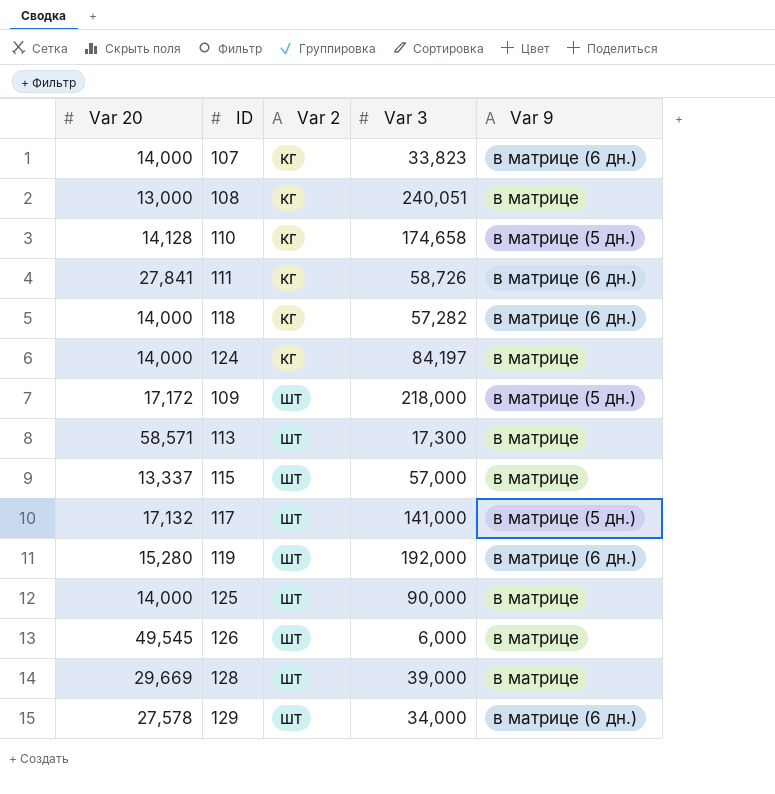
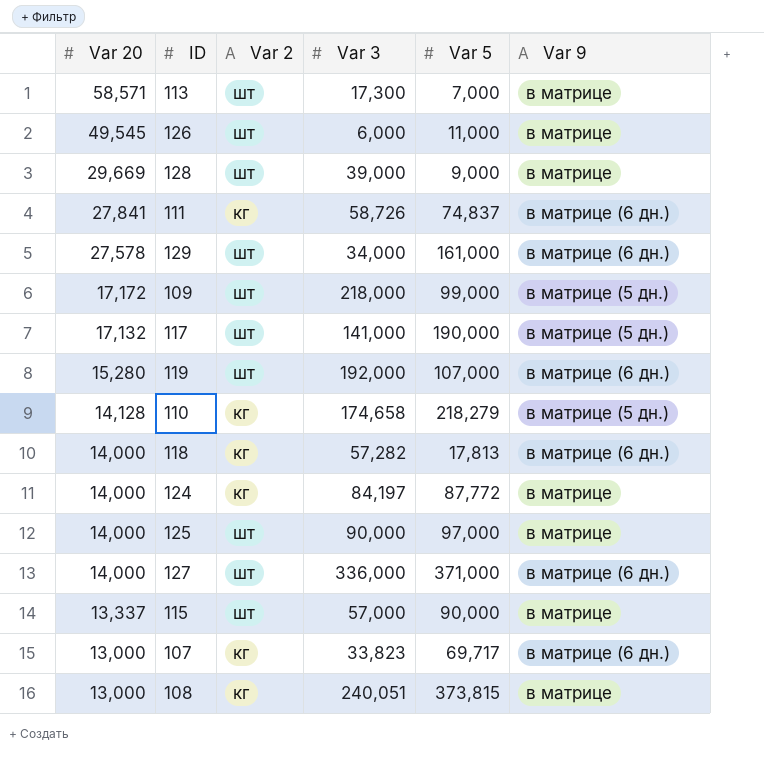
row order: Var 2 ascending -> Var 20 descending
column Var 5 | position: none -> 5
row 127: none -> 14,000 | шт | 336,000 | 371,000 | в матрице (6 дн.)
107 | Var 20: 14,000 -> 13,000

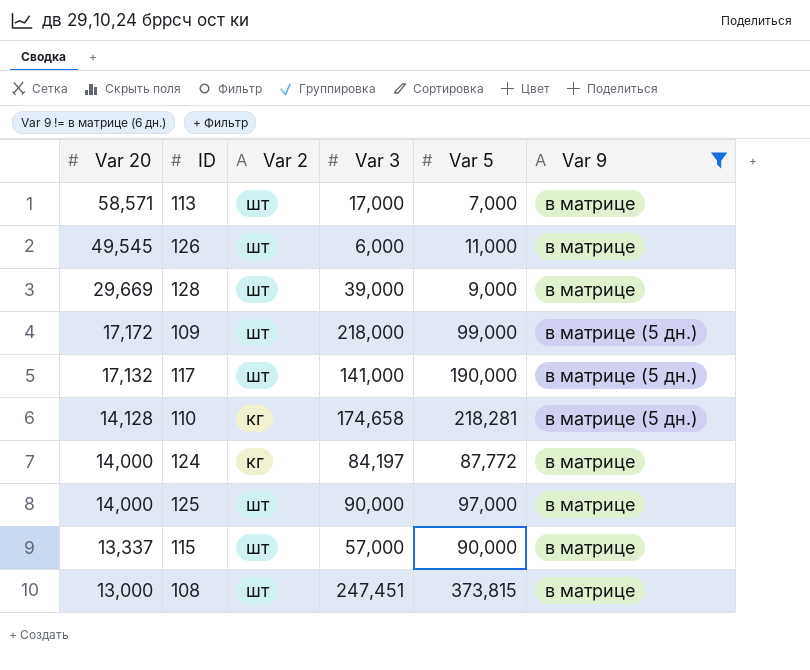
filter: none -> Var 9 != в матрице (6 дн.)
113 | Var 3: 17,300 -> 17,000
110 | Var 5: 218,279 -> 218,281
108 | Var 2: кг -> шт
108 | Var 3: 240,051 -> 247,451

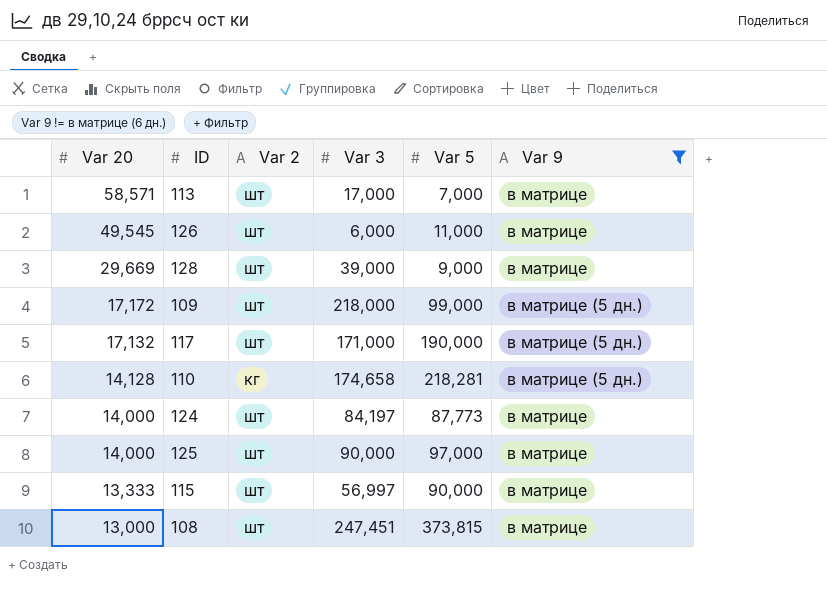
117 | Var 3: 141,000 -> 171,000
124 | Var 2: кг -> шт
124 | Var 5: 87,772 -> 87,773
115 | Var 20: 13,337 -> 13,333
115 | Var 3: 57,000 -> 56,997

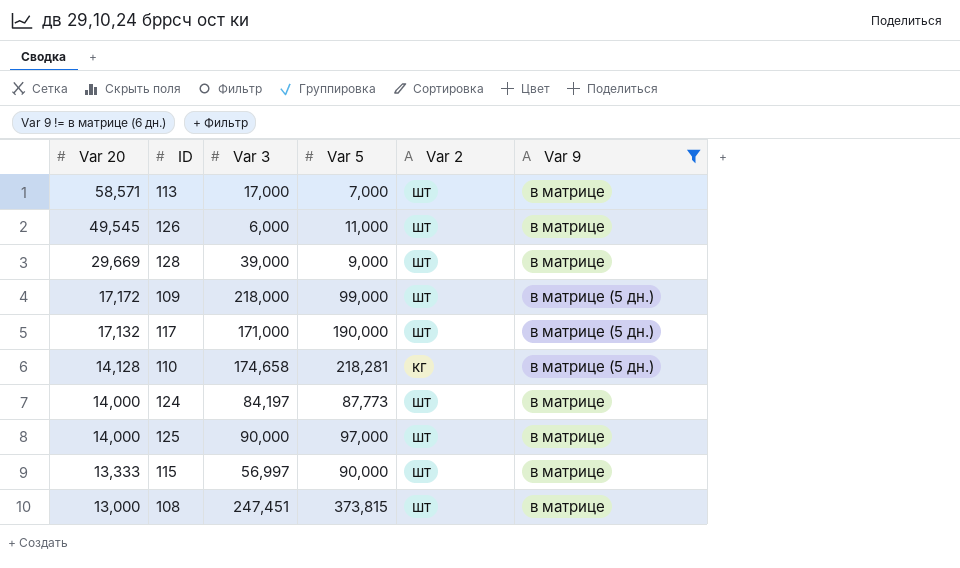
column Var 2 | position: 3 -> 5

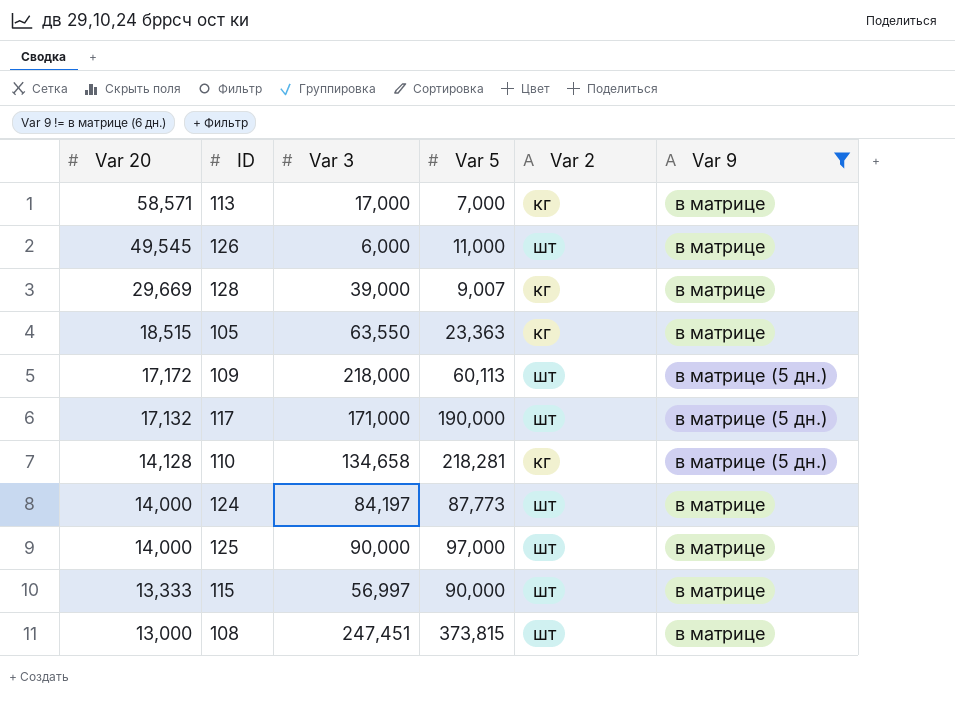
113 | Var 2: шт -> кг
128 | Var 5: 9,000 -> 9,007
128 | Var 2: шт -> кг
row 105: none -> 18,515 | 63,550 | 23,363 | кг | в матрице
109 | Var 5: 99,000 -> 60,113
110 | Var 3: 174,658 -> 134,658

